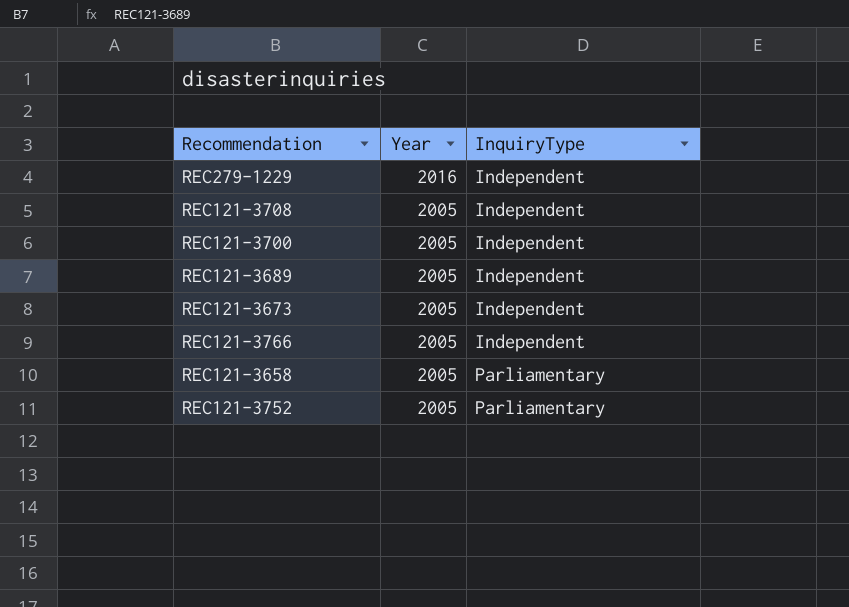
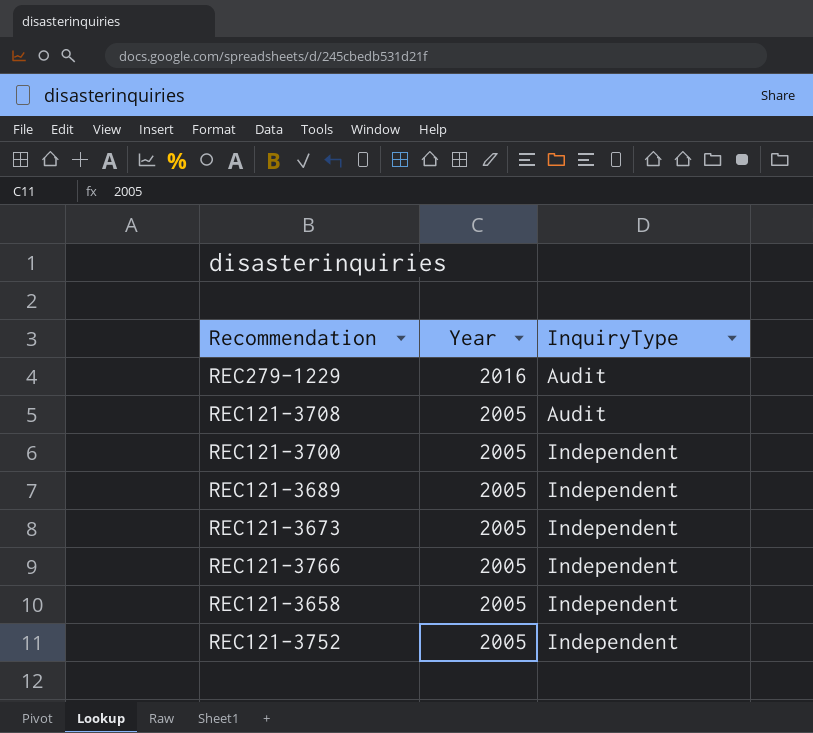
REC279-1229 | InquiryType: Independent -> Audit
REC121-3708 | InquiryType: Independent -> Audit
REC121-3658 | InquiryType: Parliamentary -> Independent
REC121-3752 | InquiryType: Parliamentary -> Independent

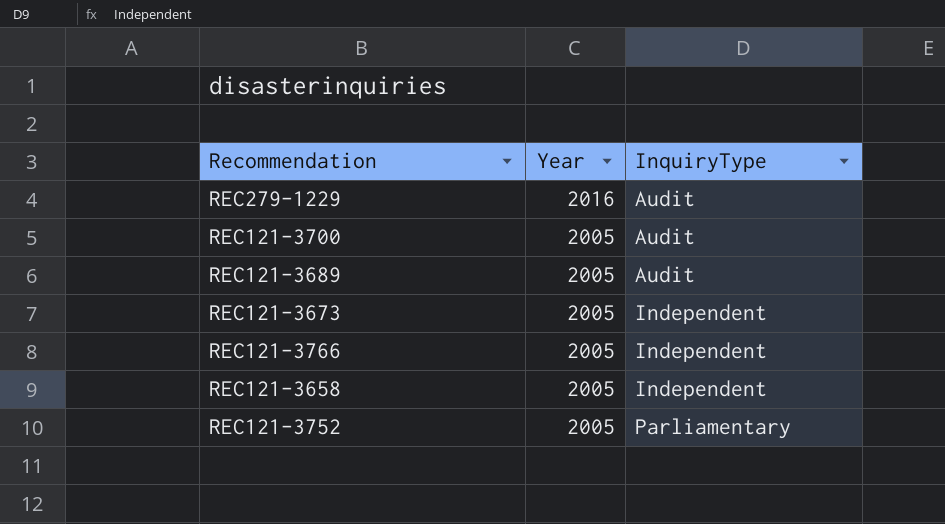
row REC121-3708: 2005 | Audit -> none
REC121-3700 | InquiryType: Independent -> Audit
REC121-3689 | InquiryType: Independent -> Audit
REC121-3752 | InquiryType: Independent -> Parliamentary

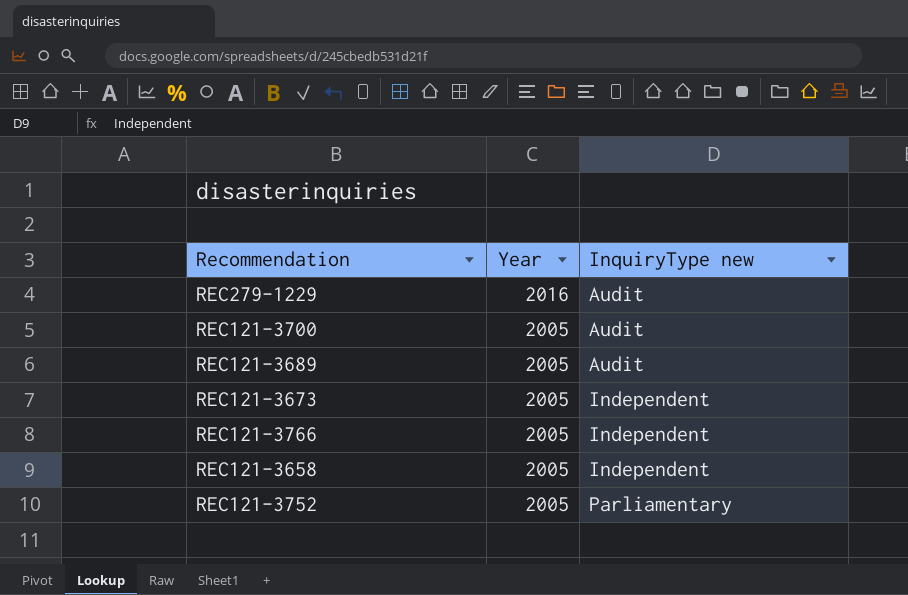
column name: InquiryType -> InquiryType new

